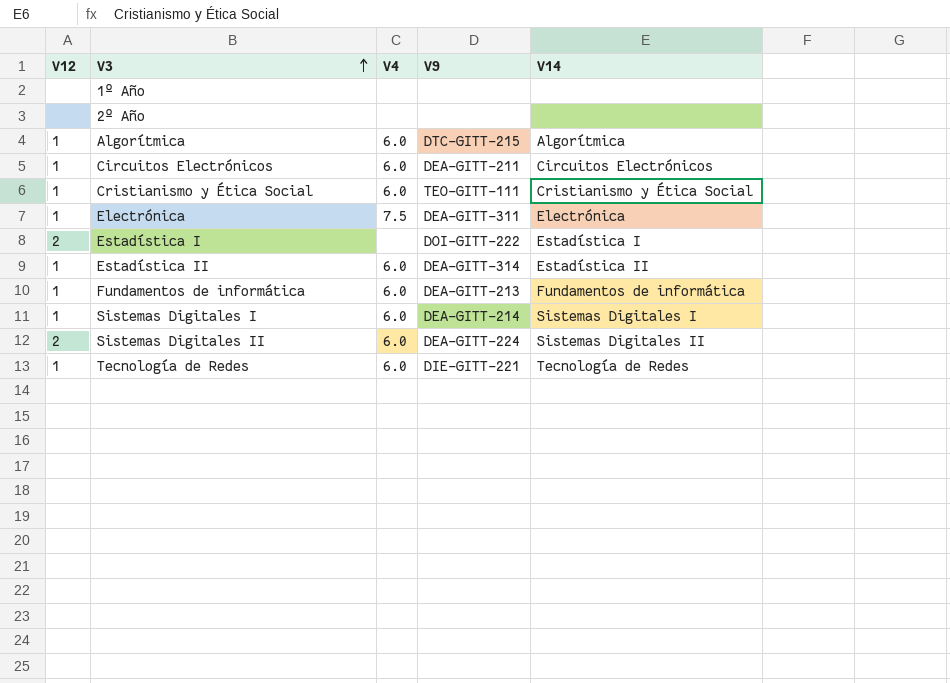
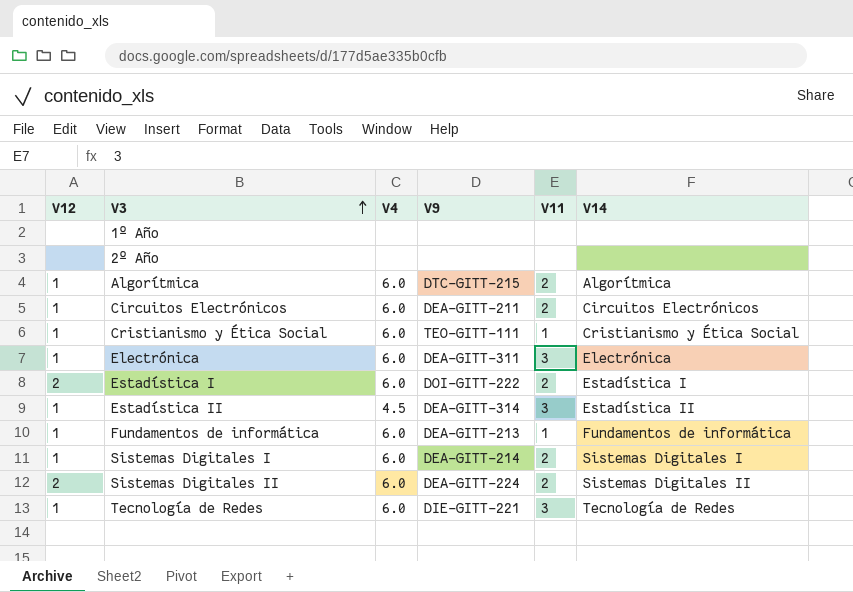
column V11 | position: none -> 5
Electrónica | V4: 7.5 -> 6.0
Estadística I | V4: none -> 6.0
Estadística II | V4: 6.0 -> 4.5

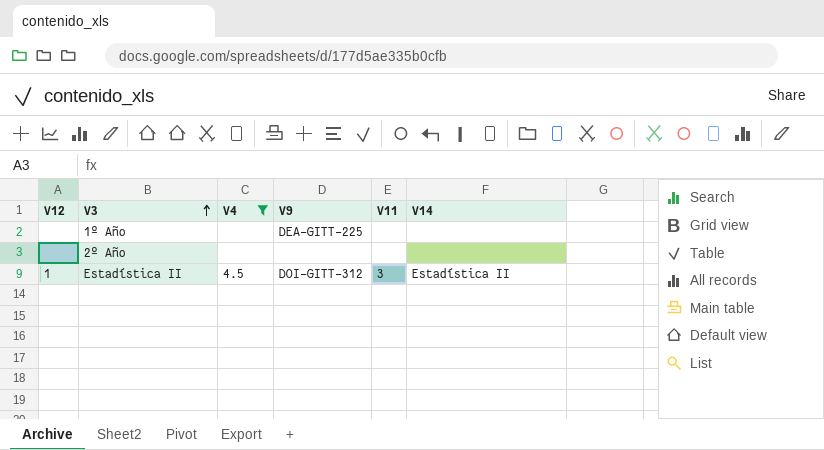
filter: none -> V4 != 6.0
1º Año | V9: none -> DEA-GITT-225
Estadística II | V9: DEA-GITT-314 -> DOI-GITT-312

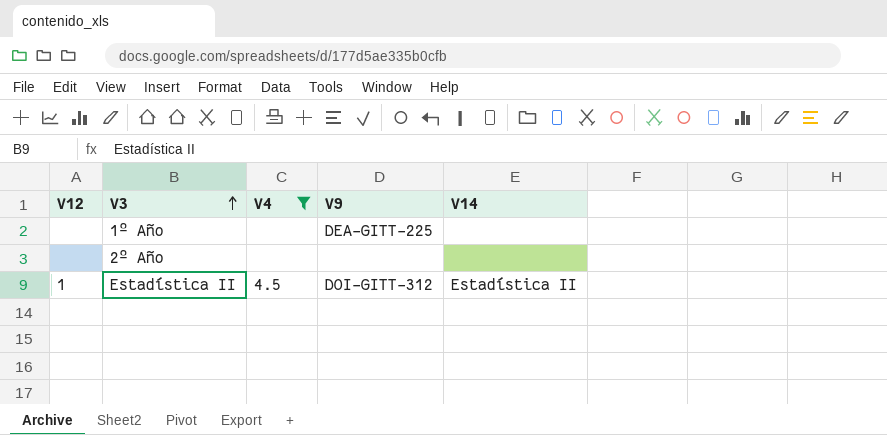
column V11 | position: 5 -> none

